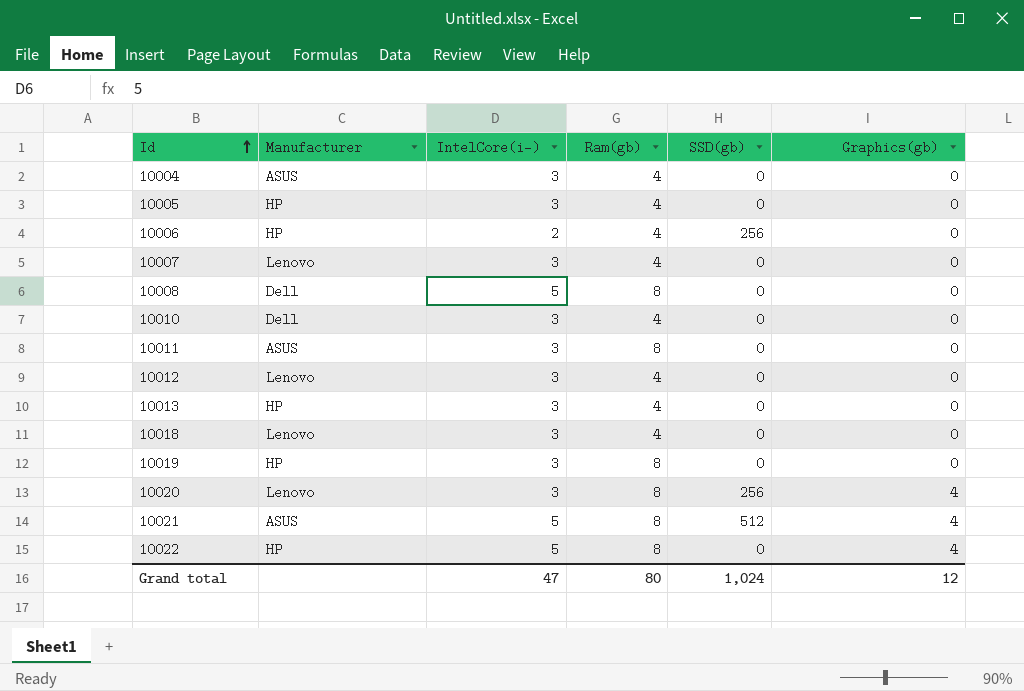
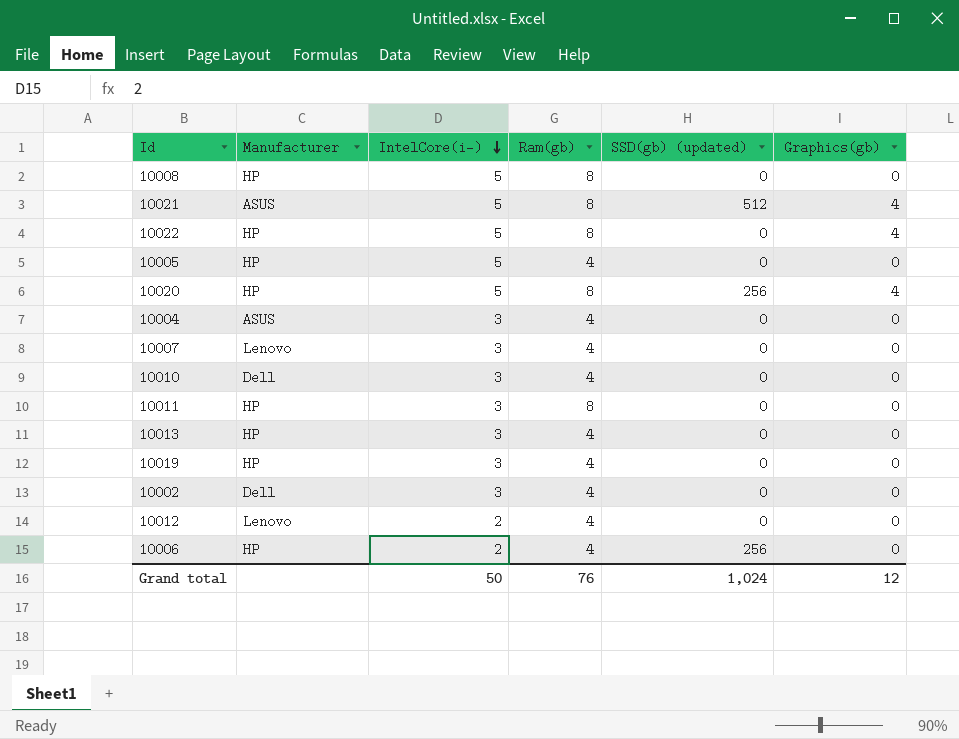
row order: Id ascending -> IntelCore(i-) descending
column name: SSD(gb) -> SSD(gb) (updated)
row 10018: Lenovo | 3 | 4 | 0 | 0 -> none
10008 | Manufacturer: Dell -> HP
10005 | IntelCore(i-): 3 -> 5
10020 | Manufacturer: Lenovo -> HP
10020 | IntelCore(i-): 3 -> 5
10011 | Manufacturer: ASUS -> HP
10019 | Ram(gb): 8 -> 4
row 10002: none -> Dell | 3 | 4 | 0 | 0
10012 | IntelCore(i-): 3 -> 2
Grand total | IntelCore(i-): 47 -> 50
Grand total | Ram(gb): 80 -> 76

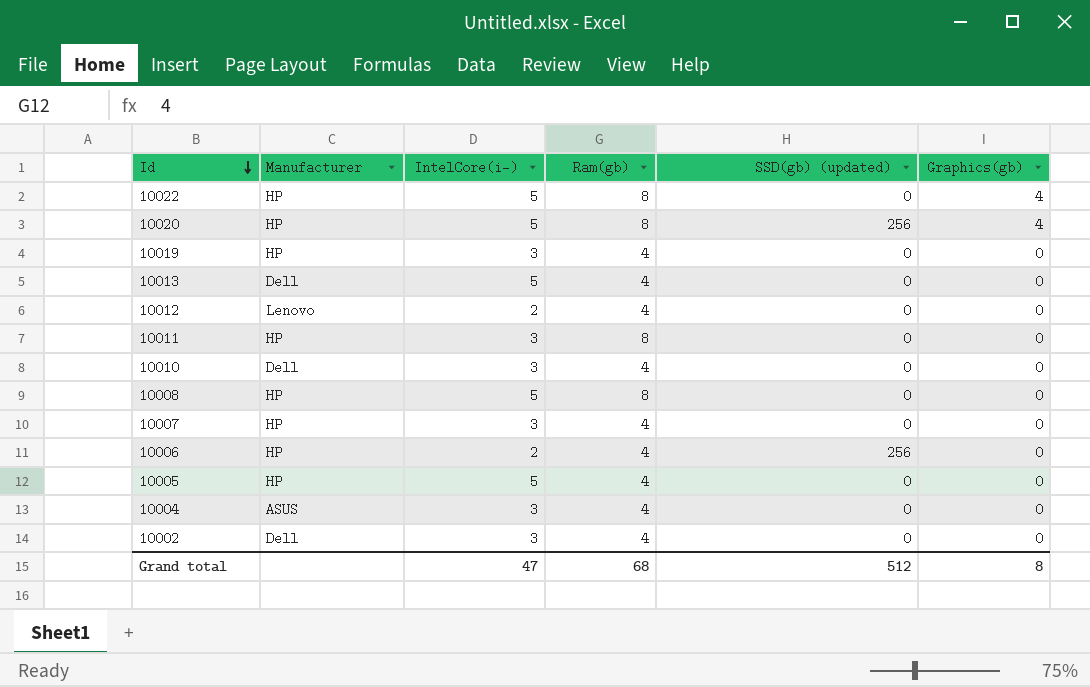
row order: IntelCore(i-) descending -> Id descending
row 10021: ASUS | 5 | 8 | 512 | 4 -> none
10013 | Manufacturer: HP -> Dell
10013 | IntelCore(i-): 3 -> 5
10007 | Manufacturer: Lenovo -> HP
Grand total | IntelCore(i-): 50 -> 47
Grand total | Ram(gb): 76 -> 68
Grand total | SSD(gb) (updated): 1,024 -> 512
Grand total | Graphics(gb): 12 -> 8

